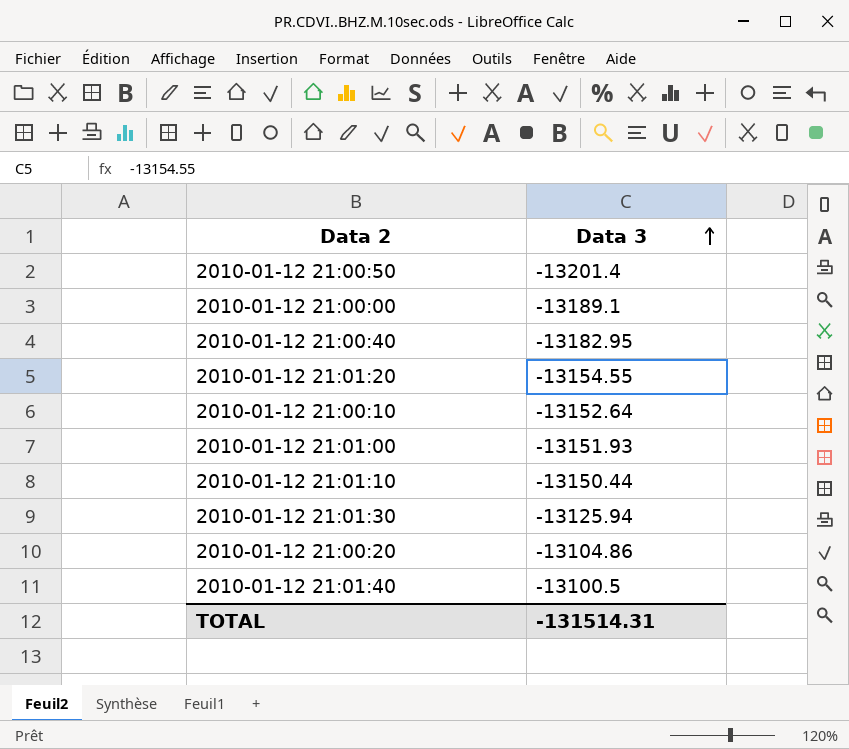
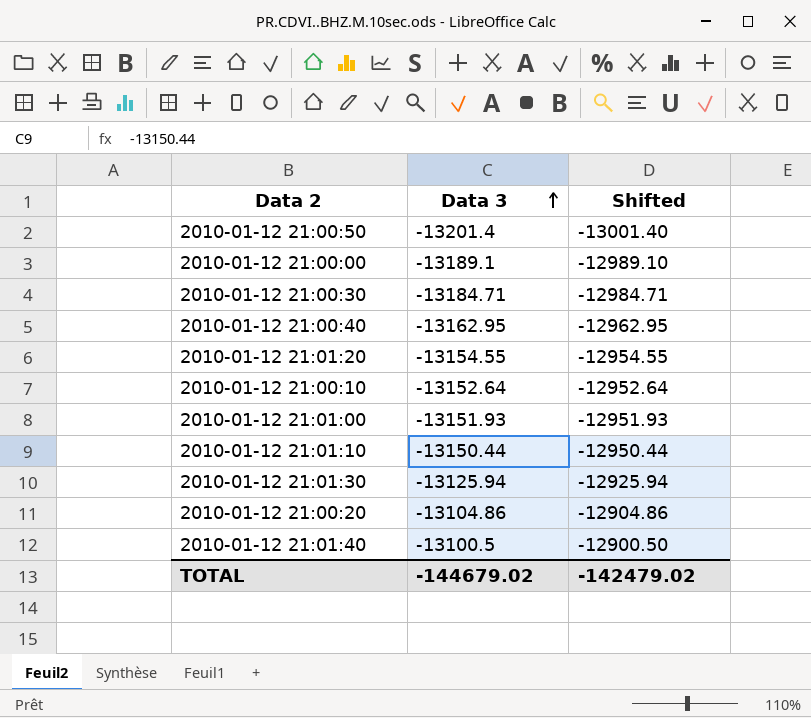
column Shifted | formula: none -> [Data 3] + 200
row 2010-01-12 21:00:30: none -> -13184.71 | -12984.71
2010-01-12 21:00:40 | Data 3: -13182.95 -> -13162.95
TOTAL | Data 3: -131514.31 -> -144679.02

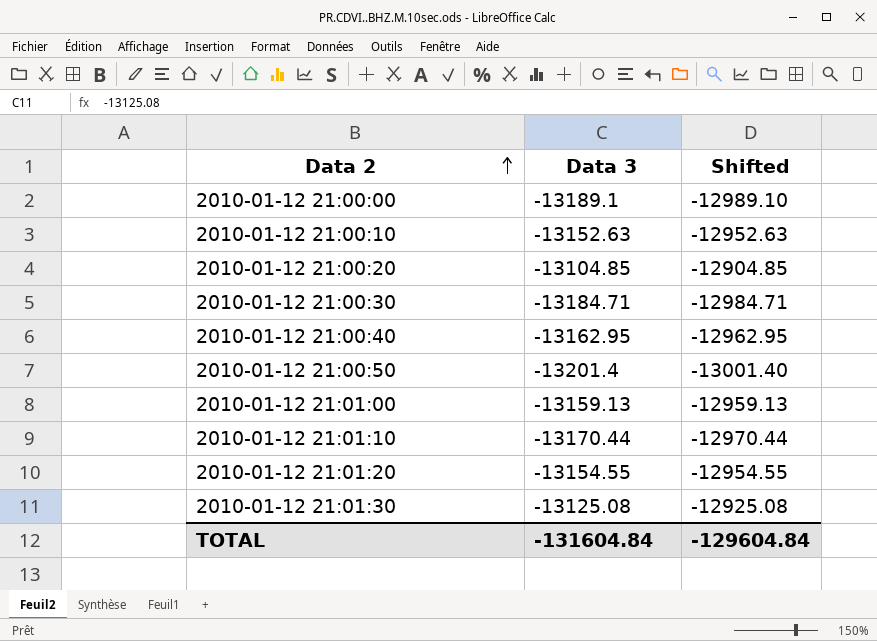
row order: Data 3 ascending -> Data 2 ascending
row 2010-01-12 21:01:40: -13100.5 | -12900.50 -> none
2010-01-12 21:00:10 | Data 3: -13152.64 -> -13152.63
2010-01-12 21:00:10 | Shifted: -12952.64 -> -12952.63
2010-01-12 21:00:20 | Data 3: -13104.86 -> -13104.85
2010-01-12 21:00:20 | Shifted: -12904.86 -> -12904.85
2010-01-12 21:01:00 | Data 3: -13151.93 -> -13159.13
2010-01-12 21:01:00 | Shifted: -12951.93 -> -12959.13
2010-01-12 21:01:10 | Data 3: -13150.44 -> -13170.44
2010-01-12 21:01:10 | Shifted: -12950.44 -> -12970.44
2010-01-12 21:01:30 | Data 3: -13125.94 -> -13125.08
2010-01-12 21:01:30 | Shifted: -12925.94 -> -12925.08
TOTAL | Data 3: -144679.02 -> -131604.84
TOTAL | Shifted: -142479.02 -> -129604.84

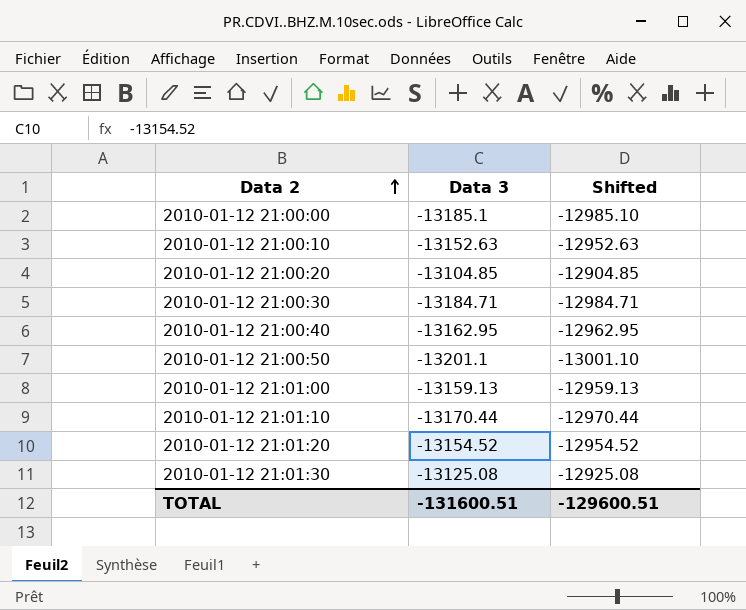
2010-01-12 21:00:00 | Data 3: -13189.1 -> -13185.1
2010-01-12 21:00:00 | Shifted: -12989.10 -> -12985.10
2010-01-12 21:00:50 | Data 3: -13201.4 -> -13201.1
2010-01-12 21:00:50 | Shifted: -13001.40 -> -13001.10
2010-01-12 21:01:20 | Data 3: -13154.55 -> -13154.52
2010-01-12 21:01:20 | Shifted: -12954.55 -> -12954.52
TOTAL | Data 3: -131604.84 -> -131600.51
TOTAL | Shifted: -129604.84 -> -129600.51

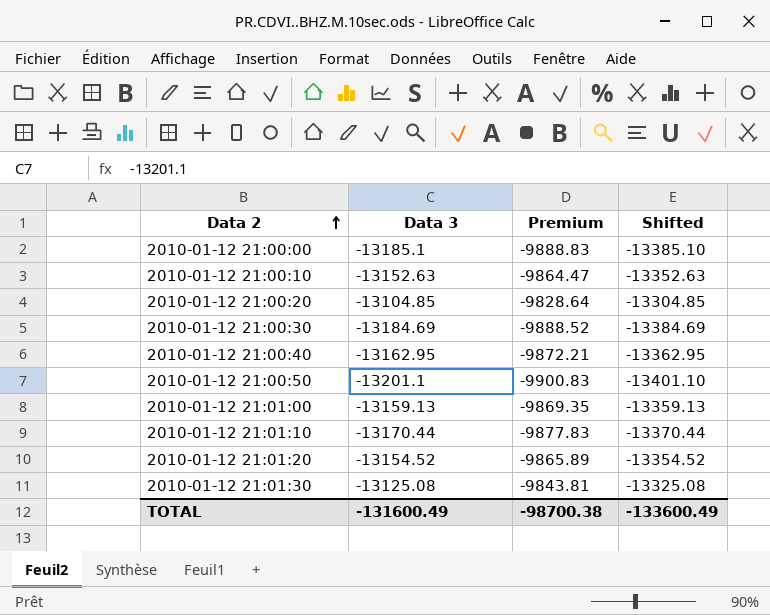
column Premium | formula: none -> [Data 3] * 0.75
column Shifted | formula: [Data 3] + 200 -> [Data 3] - 200
2010-01-12 21:00:30 | Data 3: -13184.71 -> -13184.69
TOTAL | Data 3: -131600.51 -> -131600.49
TOTAL | Shifted: -129600.51 -> -133600.49

